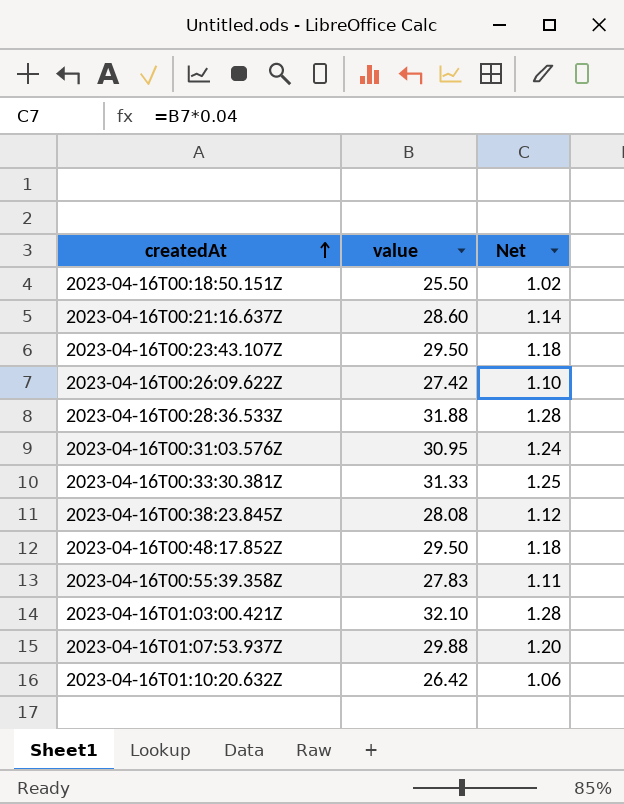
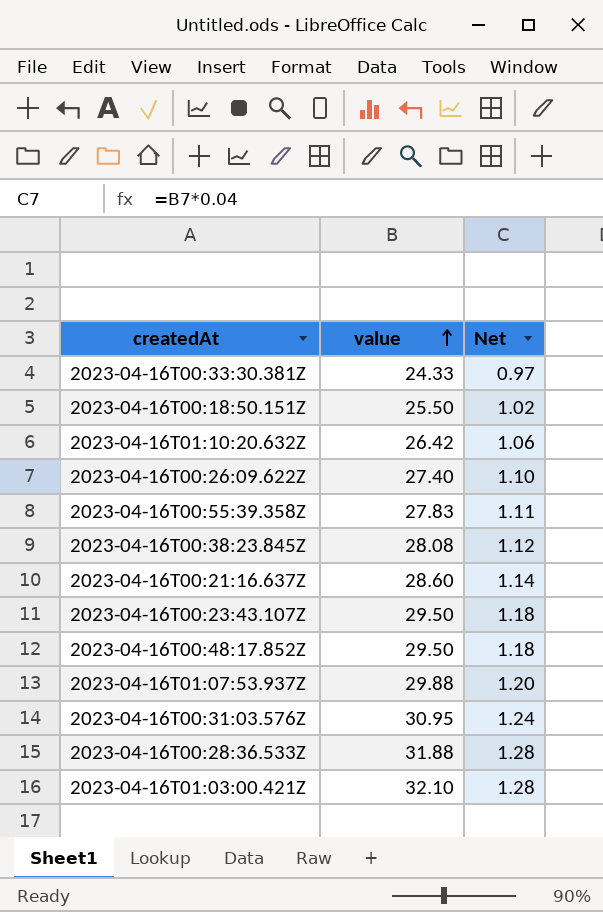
row order: createdAt ascending -> value ascending
2023-04-16T00:33:30.381Z | value: 31.33 -> 24.33
2023-04-16T00:33:30.381Z | Net: 1.25 -> 0.97
2023-04-16T00:26:09.622Z | value: 27.42 -> 27.40

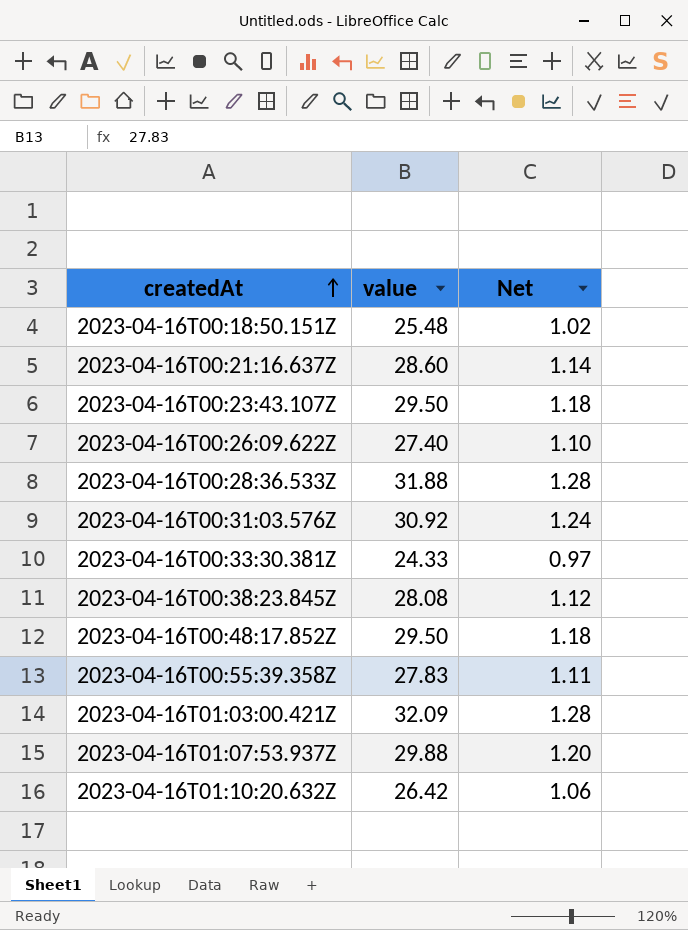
row order: value ascending -> createdAt ascending
2023-04-16T00:18:50.151Z | value: 25.50 -> 25.48
2023-04-16T00:31:03.576Z | value: 30.95 -> 30.92
2023-04-16T01:03:00.421Z | value: 32.10 -> 32.09

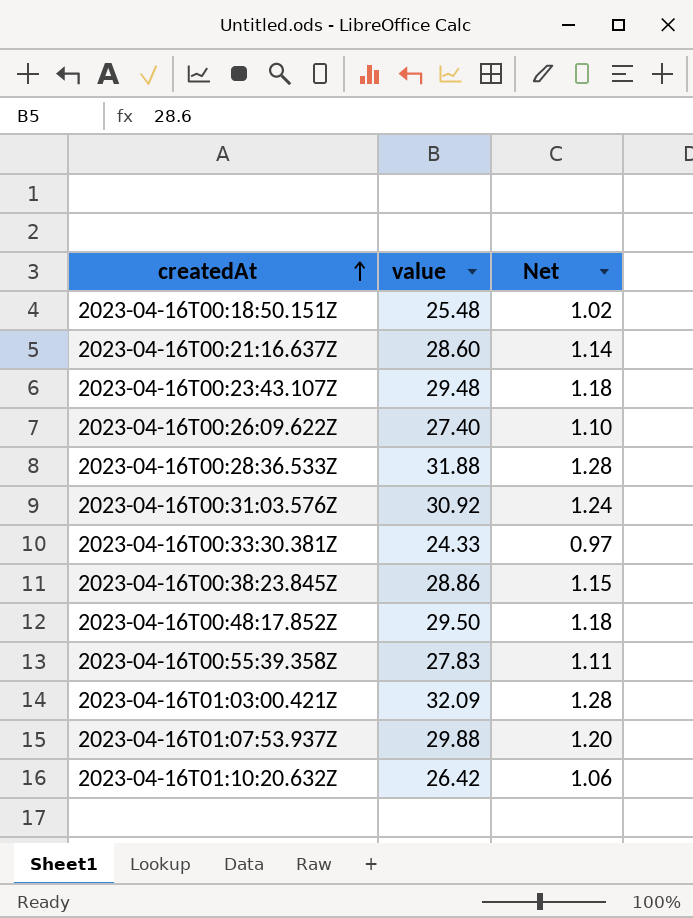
2023-04-16T00:23:43.107Z | value: 29.50 -> 29.48
2023-04-16T00:38:23.845Z | value: 28.08 -> 28.86
2023-04-16T00:38:23.845Z | Net: 1.12 -> 1.15

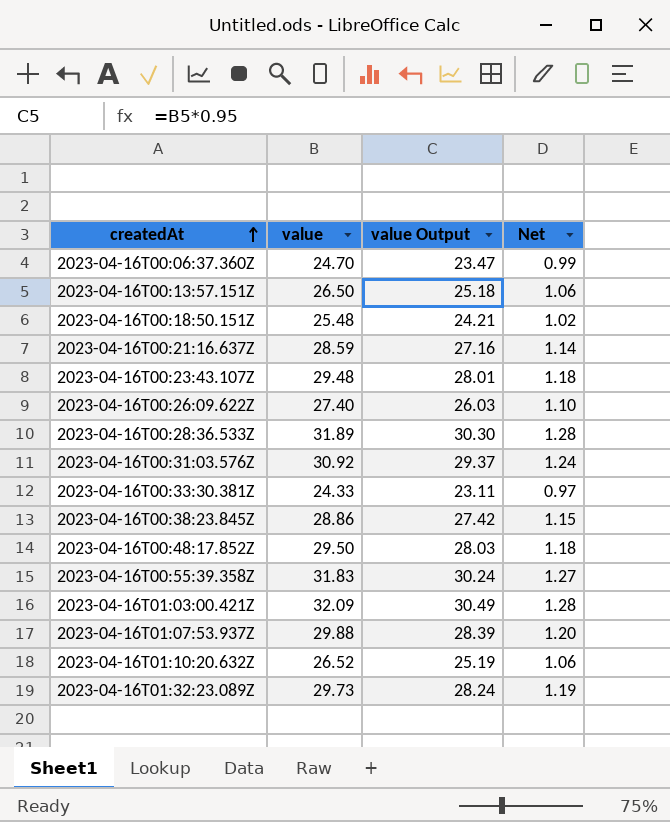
column value Output | formula: none -> [value] * 0.95
row 2023-04-16T00:06:37.360Z: none -> 24.70 | 23.47 | 0.99
row 2023-04-16T00:13:57.151Z: none -> 26.50 | 25.18 | 1.06
2023-04-16T00:21:16.637Z | value: 28.60 -> 28.59
2023-04-16T00:28:36.533Z | value: 31.88 -> 31.89
2023-04-16T00:55:39.358Z | value: 27.83 -> 31.83
2023-04-16T00:55:39.358Z | Net: 1.11 -> 1.27
2023-04-16T01:10:20.632Z | value: 26.42 -> 26.52
row 2023-04-16T01:32:23.089Z: none -> 29.73 | 28.24 | 1.19

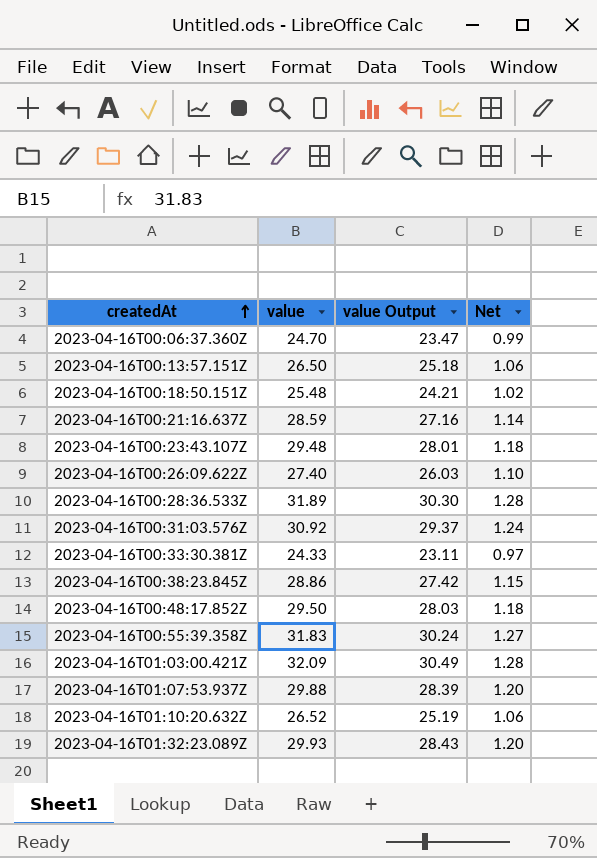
2023-04-16T01:32:23.089Z | value: 29.73 -> 29.93
2023-04-16T01:32:23.089Z | value Output: 28.24 -> 28.43
2023-04-16T01:32:23.089Z | Net: 1.19 -> 1.20

